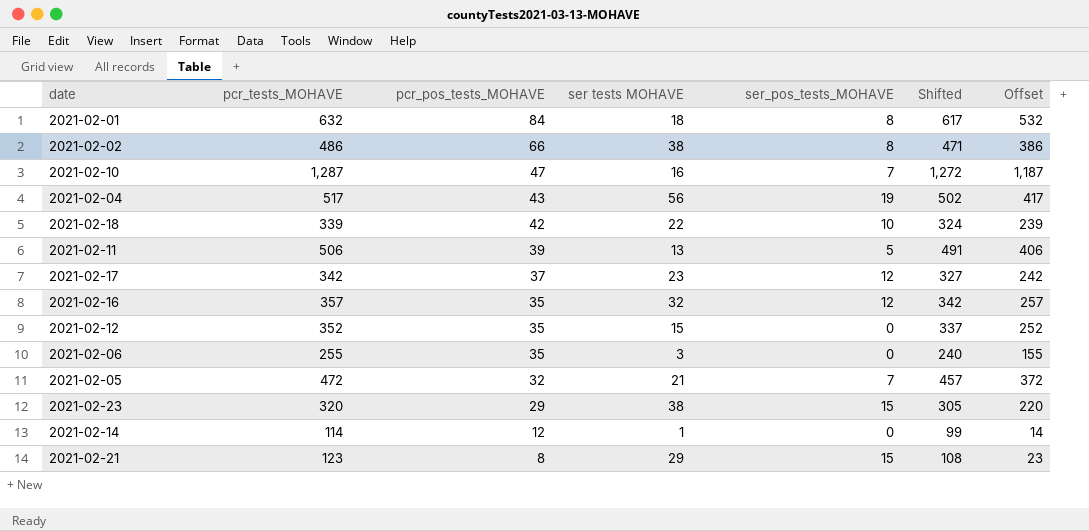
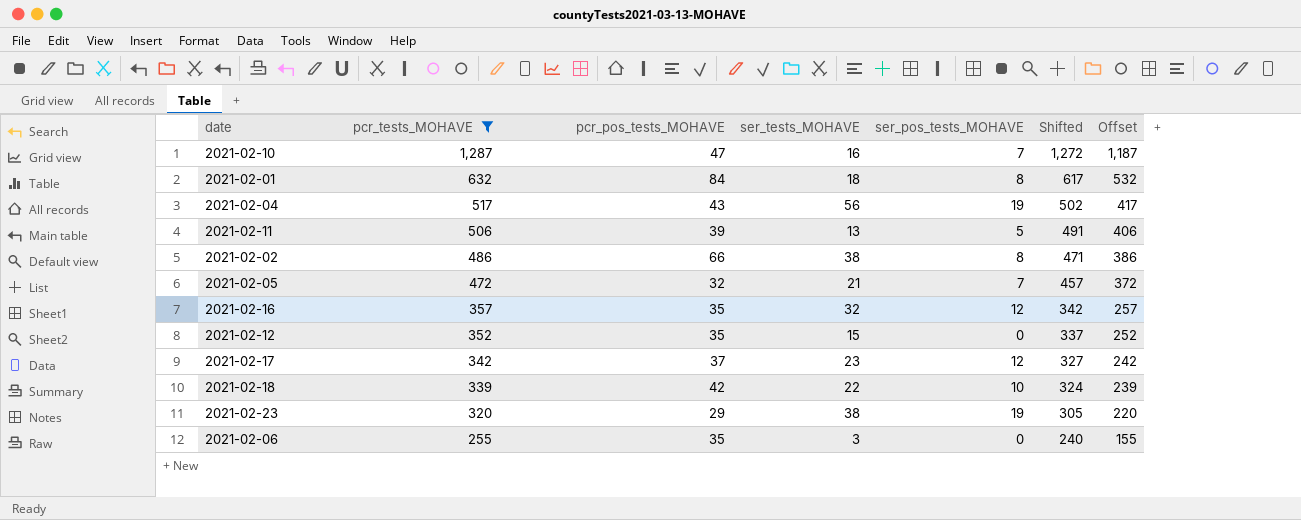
filter: none -> pcr_tests_MOHAVE >= 255
row order: pcr_pos_tests_MOHAVE descending -> pcr_tests_MOHAVE descending
column name: ser tests MOHAVE -> ser_tests_MOHAVE
2021-02-23 | ser_pos_tests_MOHAVE: 15 -> 19

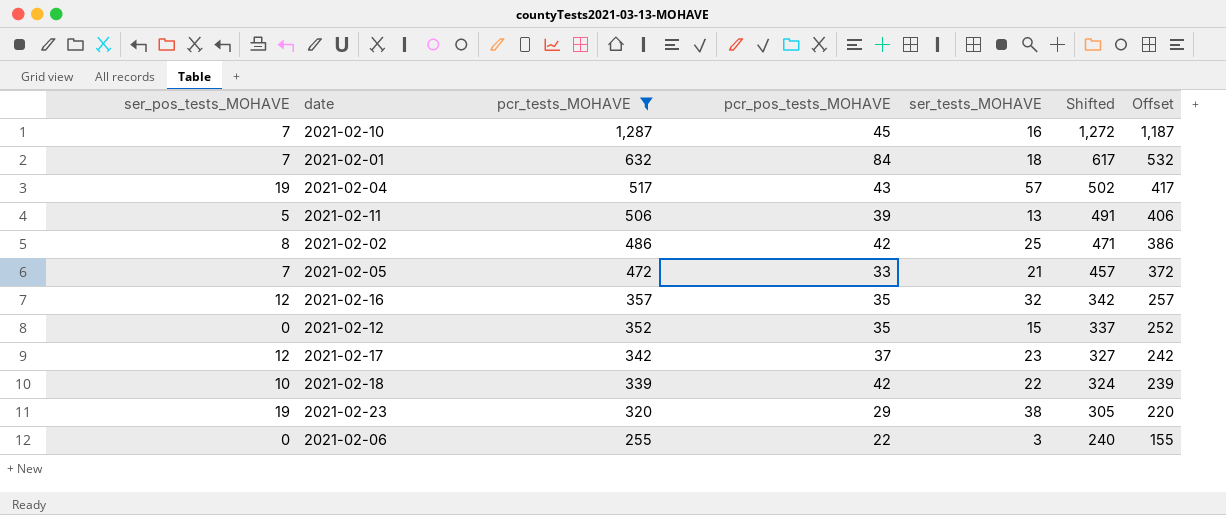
column ser_pos_tests_MOHAVE | position: 5 -> 1
2021-02-10 | pcr_pos_tests_MOHAVE: 47 -> 45
2021-02-01 | ser_pos_tests_MOHAVE: 8 -> 7
2021-02-04 | ser_tests_MOHAVE: 56 -> 57
2021-02-02 | pcr_pos_tests_MOHAVE: 66 -> 42
2021-02-02 | ser_tests_MOHAVE: 38 -> 25
2021-02-05 | pcr_pos_tests_MOHAVE: 32 -> 33
2021-02-06 | pcr_pos_tests_MOHAVE: 35 -> 22

